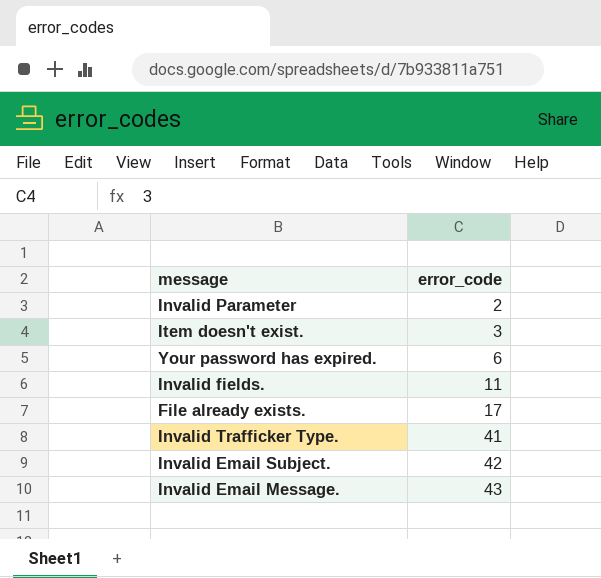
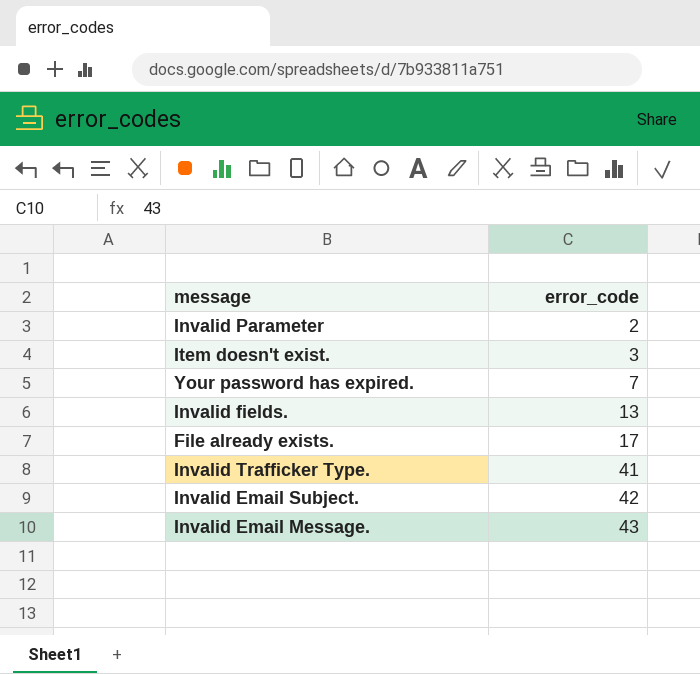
Your password has expired. | error_code: 6 -> 7
Invalid fields. | error_code: 11 -> 13

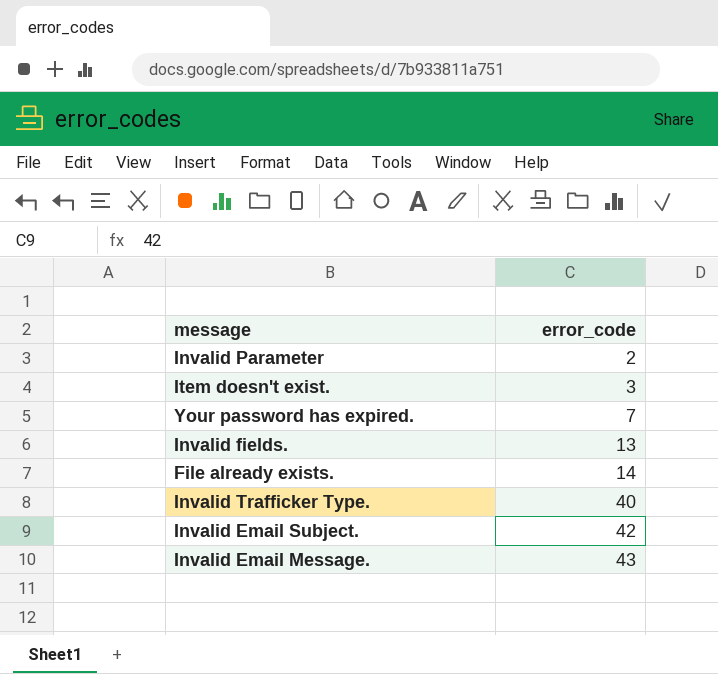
File already exists. | error_code: 17 -> 14
Invalid Trafficker Type. | error_code: 41 -> 40

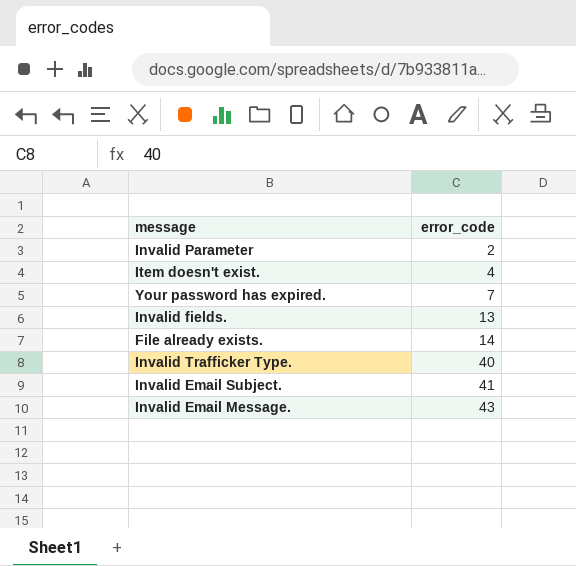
Item doesn't exist. | error_code: 3 -> 4
Invalid Email Subject. | error_code: 42 -> 41

